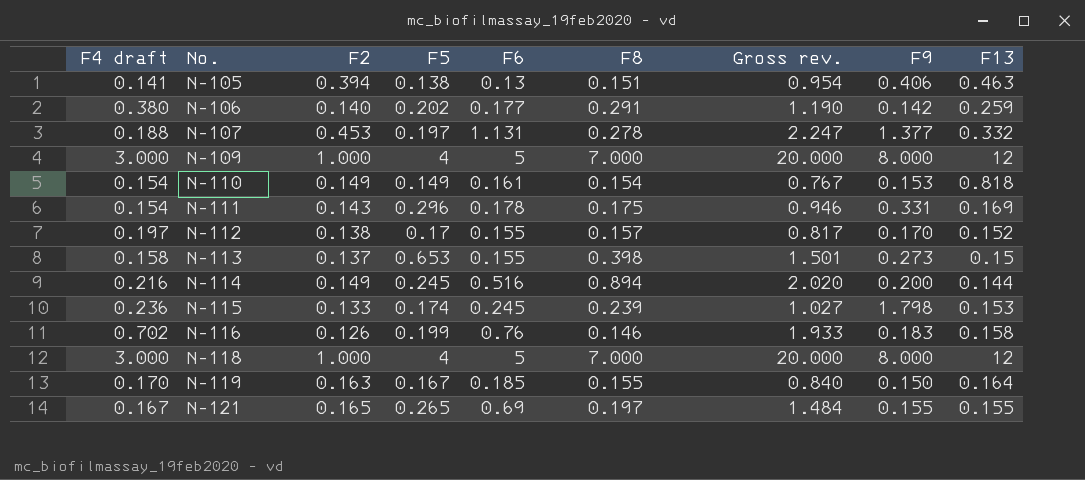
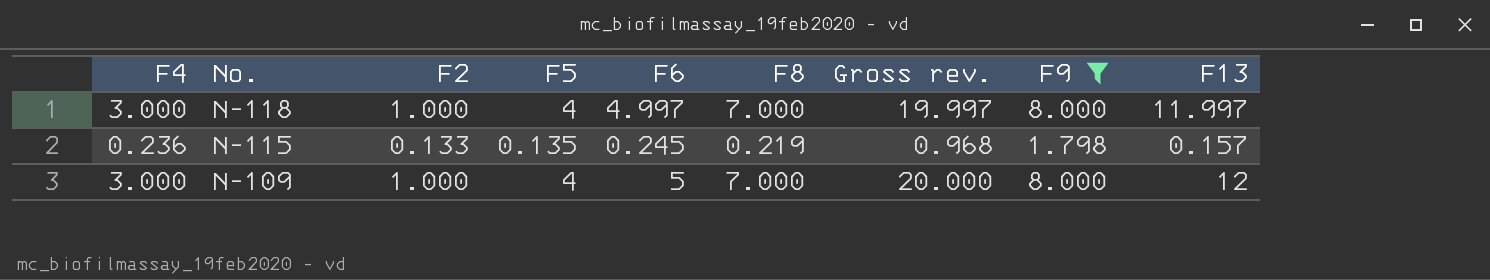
filter: none -> F9 >= 1.798
row order: No. ascending -> No. descending
column name: F4 draft -> F4
N-118 | F6: 5 -> 4.997
N-118 | Gross rev.: 20.000 -> 19.997
N-118 | F13: 12 -> 11.997
N-115 | F5: 0.174 -> 0.135
N-115 | F8: 0.239 -> 0.219
N-115 | Gross rev.: 1.027 -> 0.968
N-115 | F13: 0.153 -> 0.157

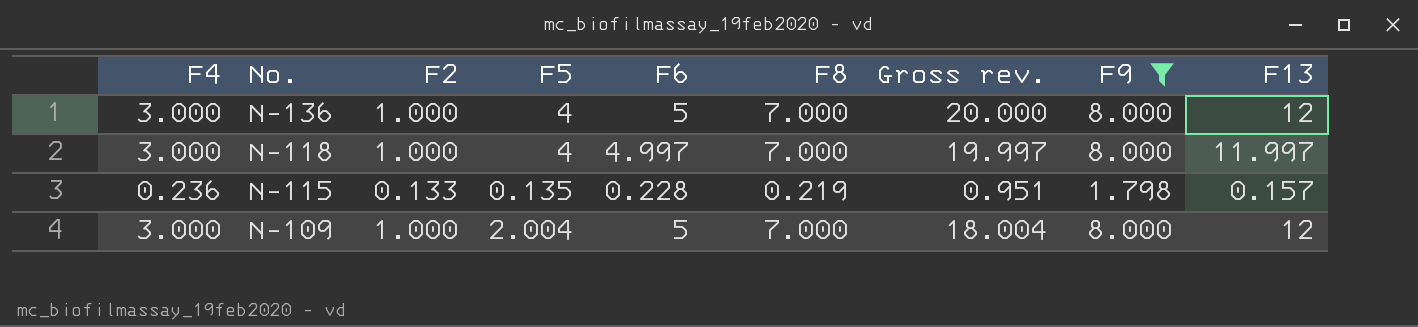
row N-136: none -> 3.000 | 1.000 | 4 | 5 | 7.000 | 20.000 | 8.000 | 12
N-115 | F6: 0.245 -> 0.228
N-115 | Gross rev.: 0.968 -> 0.951
N-109 | F5: 4 -> 2.004
N-109 | Gross rev.: 20.000 -> 18.004

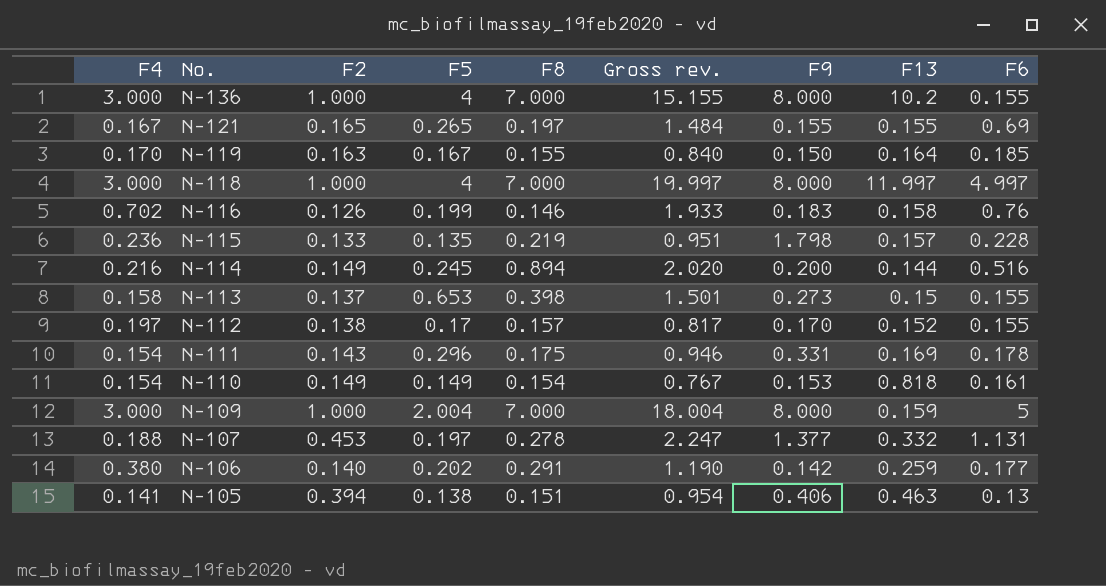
filter: F9 >= 1.798 -> none
column F6 | position: 5 -> 9
N-136 | Gross rev.: 20.000 -> 15.155
N-136 | F13: 12 -> 10.2
N-136 | F6: 5 -> 0.155
N-109 | F13: 12 -> 0.159

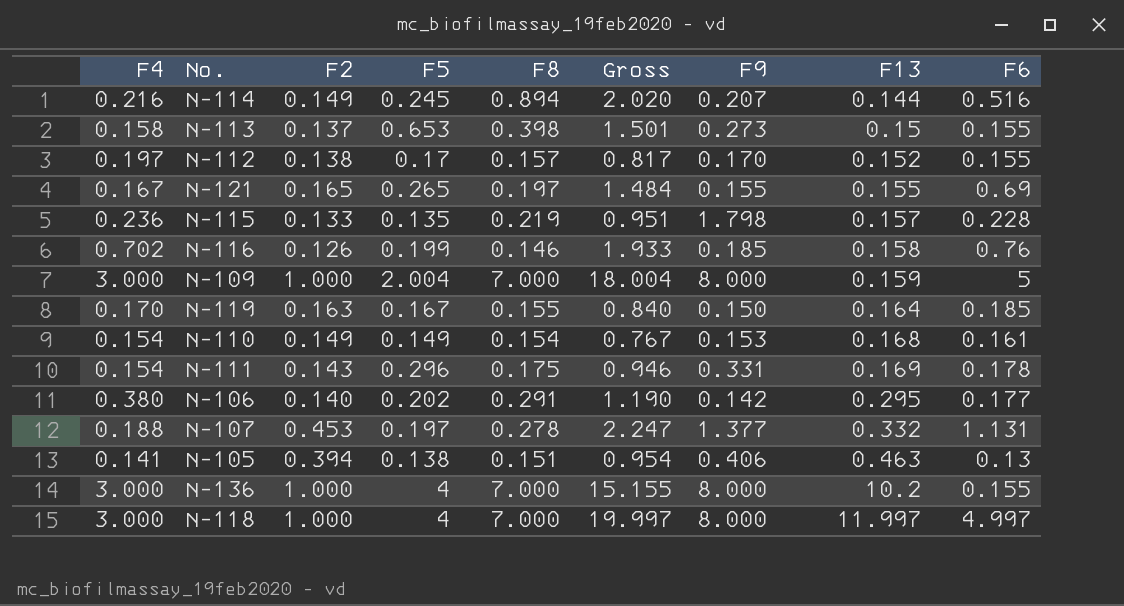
row order: No. descending -> F13 ascending
column name: Gross rev. -> Gross
N-114 | F9: 0.200 -> 0.207
N-116 | F9: 0.183 -> 0.185
N-110 | F13: 0.818 -> 0.168
N-106 | F13: 0.259 -> 0.295

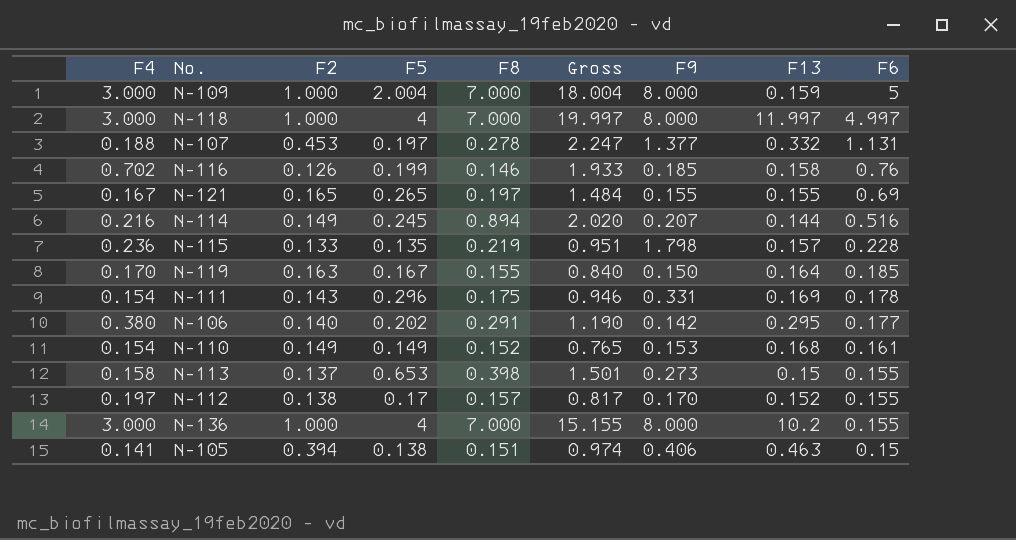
row order: F13 ascending -> F6 descending
N-110 | F8: 0.154 -> 0.152
N-110 | Gross: 0.767 -> 0.765
N-105 | Gross: 0.954 -> 0.974
N-105 | F6: 0.13 -> 0.15

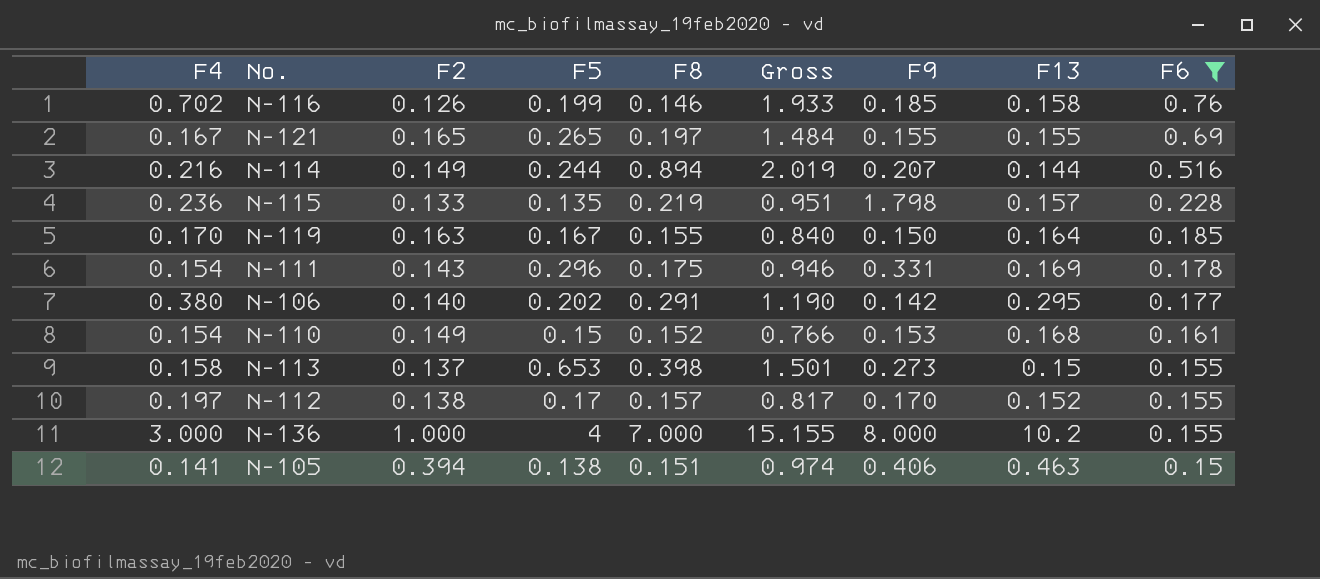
filter: none -> F6 <= 0.76
N-114 | F5: 0.245 -> 0.244
N-114 | Gross: 2.020 -> 2.019
N-110 | F5: 0.149 -> 0.15
N-110 | Gross: 0.765 -> 0.766

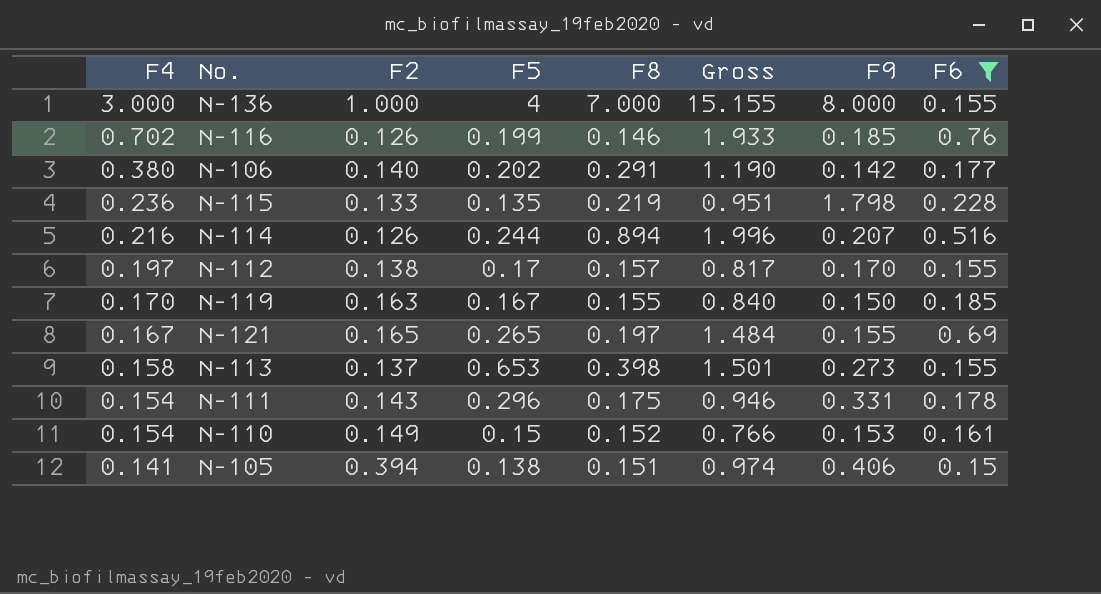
row order: F6 descending -> F4 descending
column F13 | position: 8 -> none
N-114 | F2: 0.149 -> 0.126
N-114 | Gross: 2.019 -> 1.996

